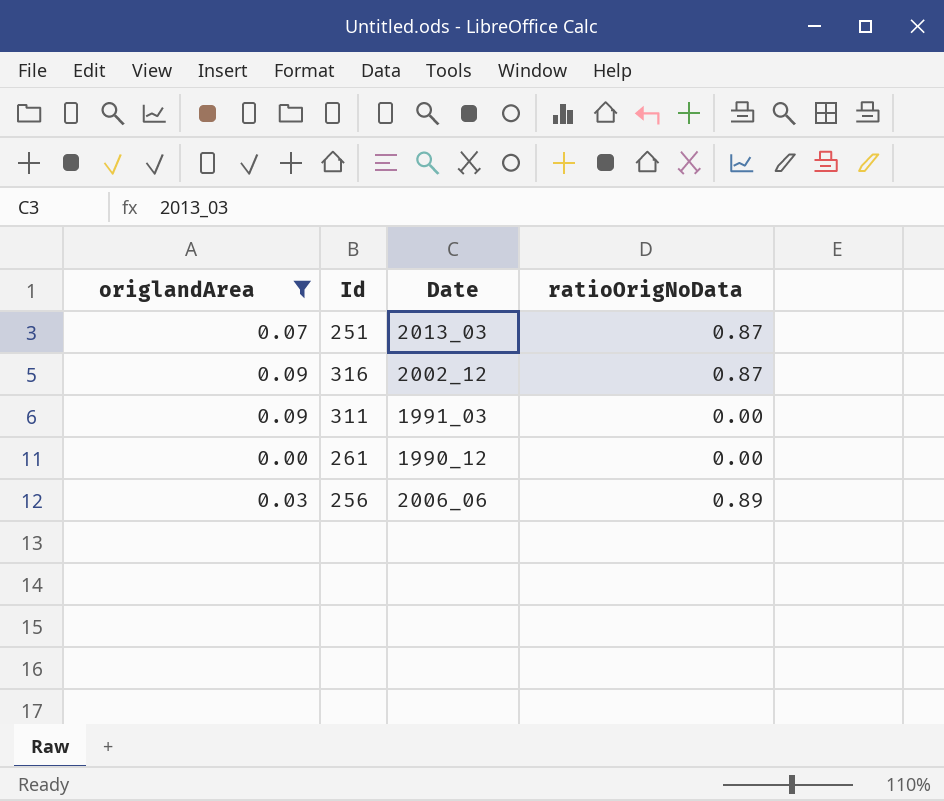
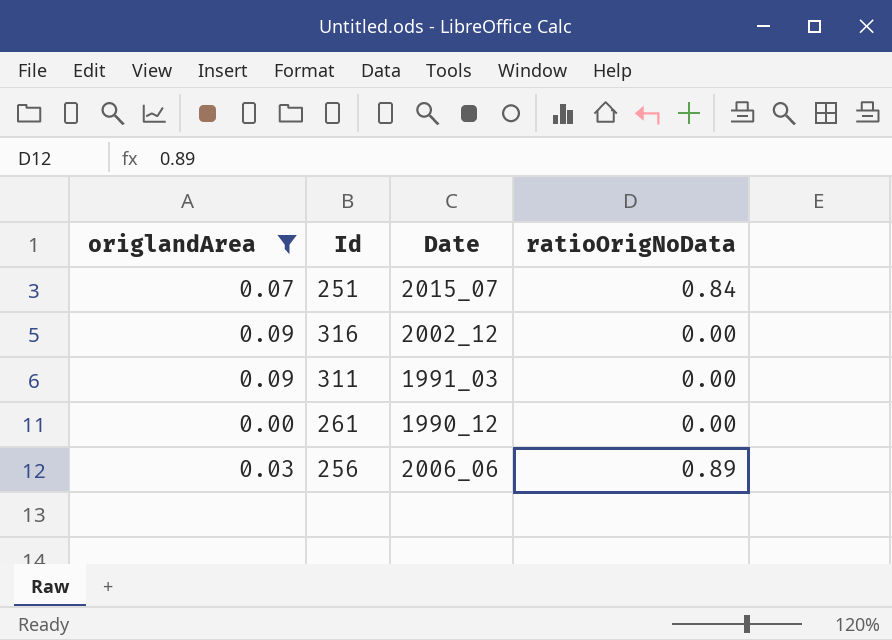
251 | Date: 2013_03 -> 2015_07
251 | ratioOrigNoData: 0.87 -> 0.84
316 | ratioOrigNoData: 0.87 -> 0.00

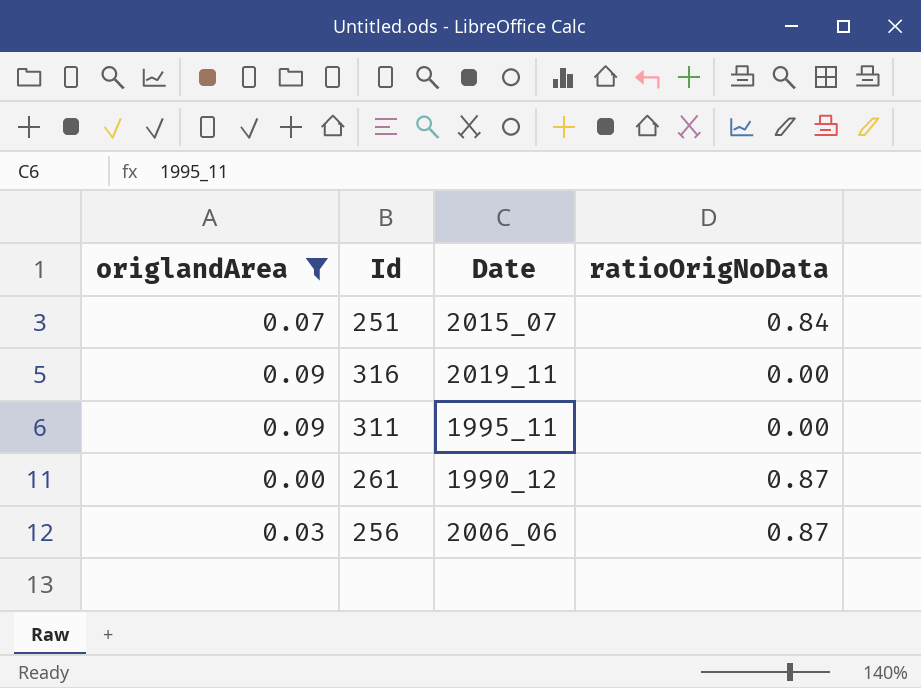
316 | Date: 2002_12 -> 2019_11
311 | Date: 1991_03 -> 1995_11
261 | ratioOrigNoData: 0.00 -> 0.87
256 | ratioOrigNoData: 0.89 -> 0.87

